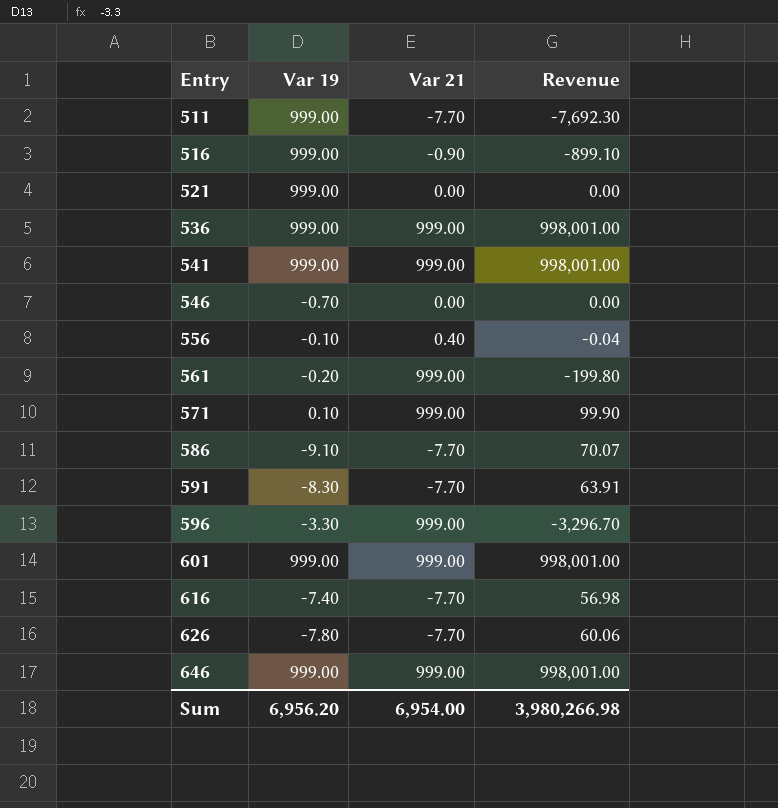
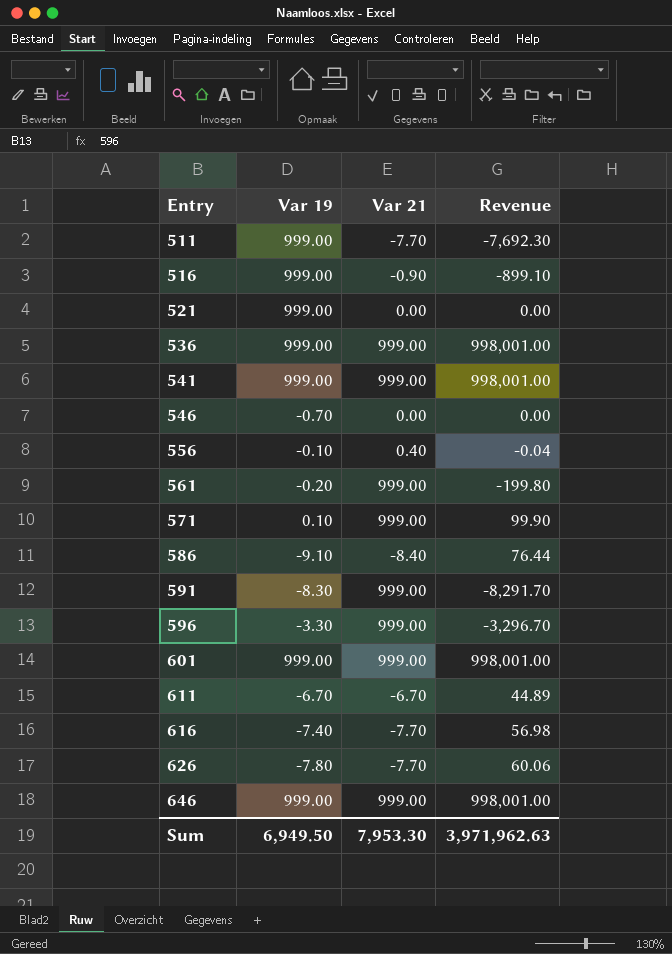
586 | Var 21: -7.70 -> -8.40
586 | Revenue: 70.07 -> 76.44
591 | Var 21: -7.70 -> 999.00
591 | Revenue: 63.91 -> -8,291.70
row 611: none -> -6.70 | -6.70 | 44.89
Sum | Var 19: 6,956.20 -> 6,949.50
Sum | Var 21: 6,954.00 -> 7,953.30
Sum | Revenue: 3,980,266.98 -> 3,971,962.63

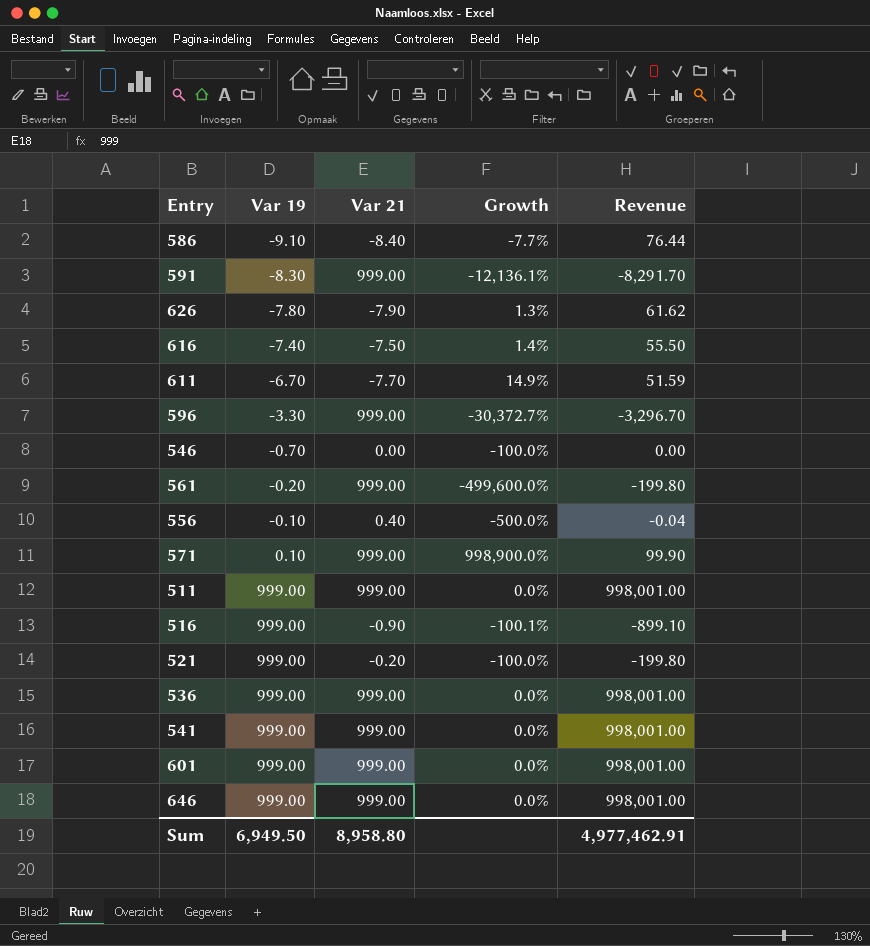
row order: Entry ascending -> Var 19 ascending
column Growth | formula: none -> ([Var 21] - [Var 19]) / [Var 19]
626 | Var 21: -7.70 -> -7.90
626 | Revenue: 60.06 -> 61.62
616 | Var 21: -7.70 -> -7.50
616 | Revenue: 56.98 -> 55.50
611 | Var 21: -6.70 -> -7.70
611 | Revenue: 44.89 -> 51.59
511 | Var 21: -7.70 -> 999.00
511 | Revenue: -7,692.30 -> 998,001.00
521 | Var 21: 0.00 -> -0.20
521 | Revenue: 0.00 -> -199.80
Sum | Var 21: 7,953.30 -> 8,958.80
Sum | Revenue: 3,971,962.63 -> 4,977,462.91

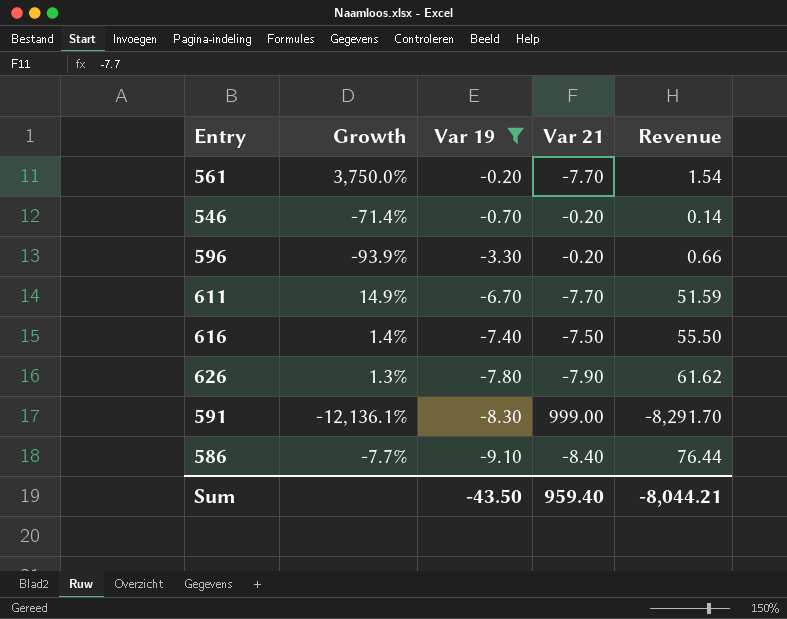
filter: none -> Var 19 <= -0.20
row order: Var 19 ascending -> Var 19 descending
column Growth | position: 4 -> 2
561 | Growth: -499,600.0% -> 3,750.0%
561 | Var 21: 999.00 -> -7.70
561 | Revenue: -199.80 -> 1.54
546 | Growth: -100.0% -> -71.4%
546 | Var 21: 0.00 -> -0.20
546 | Revenue: 0.00 -> 0.14
596 | Growth: -30,372.7% -> -93.9%
596 | Var 21: 999.00 -> -0.20
596 | Revenue: -3,296.70 -> 0.66
Sum | Var 19: 6,949.50 -> -43.50
Sum | Var 21: 8,958.80 -> 959.40
Sum | Revenue: 4,977,462.91 -> -8,044.21

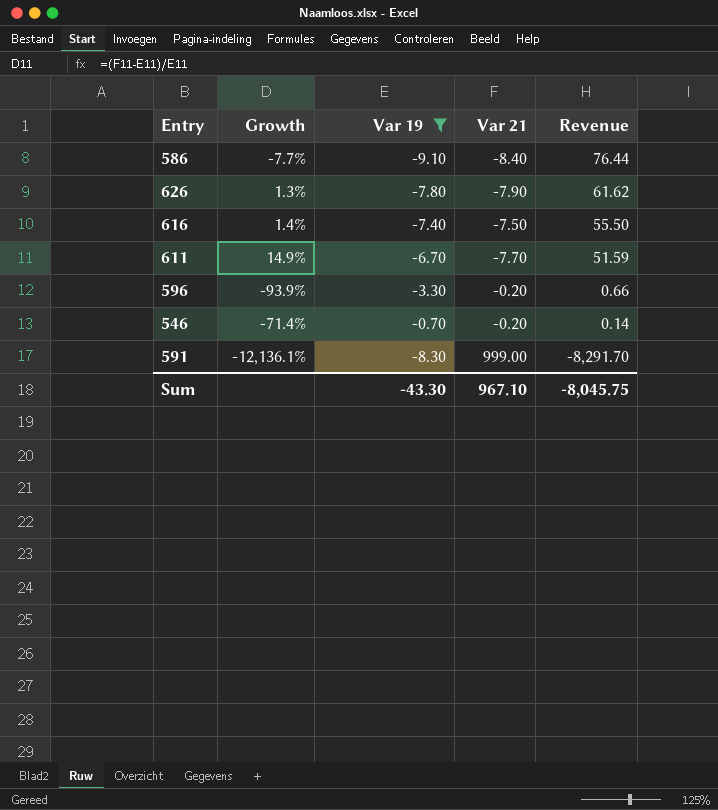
row order: Var 19 descending -> Revenue descending
row 561: 3,750.0% | -0.20 | -7.70 | 1.54 -> none
Sum | Var 19: -43.50 -> -43.30
Sum | Var 21: 959.40 -> 967.10
Sum | Revenue: -8,044.21 -> -8,045.75

